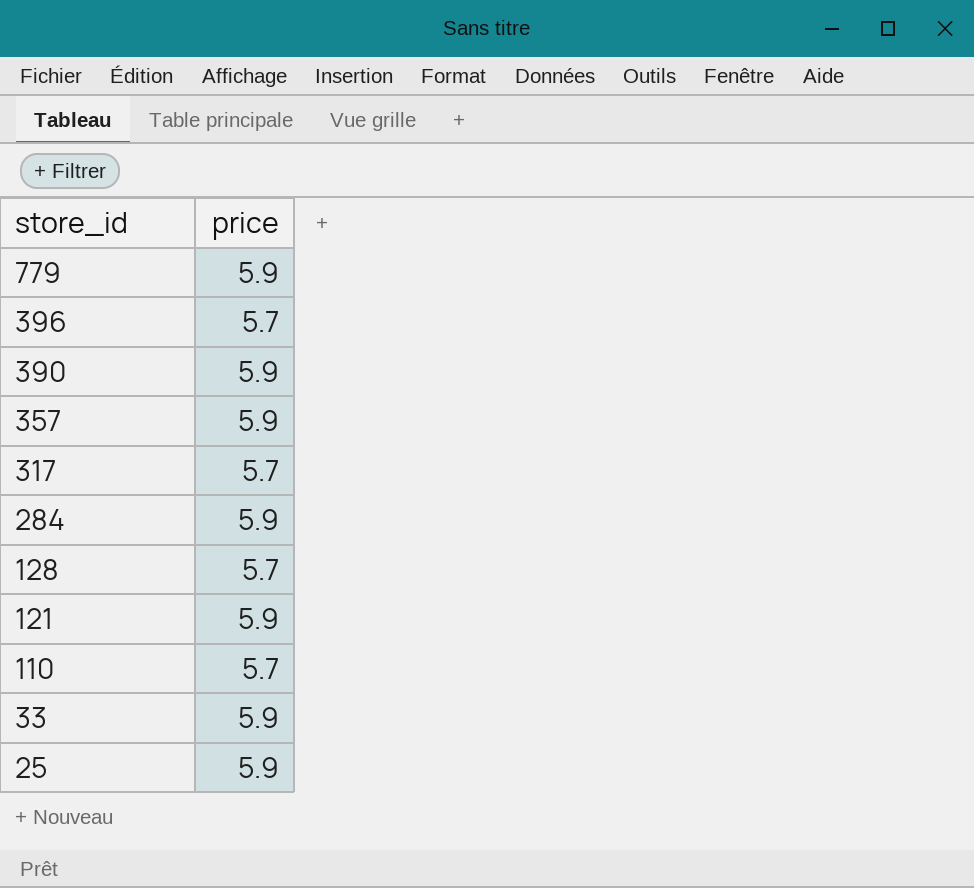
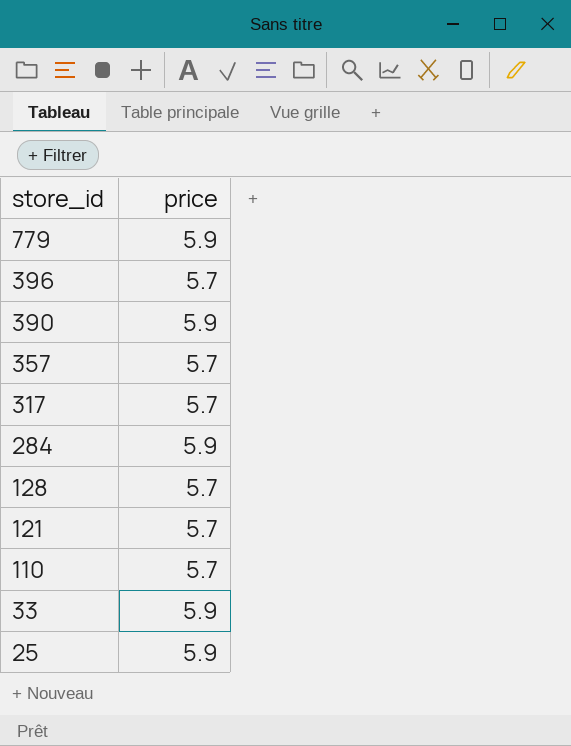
357 | price: 5.9 -> 5.7
121 | price: 5.9 -> 5.7

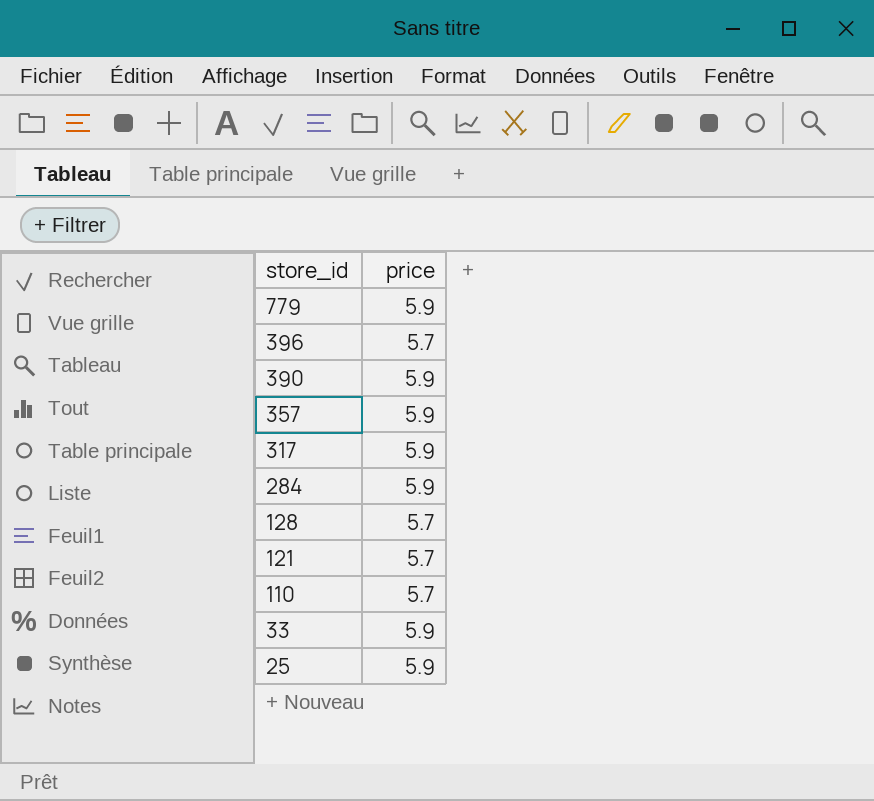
357 | price: 5.7 -> 5.9
317 | price: 5.7 -> 5.9

